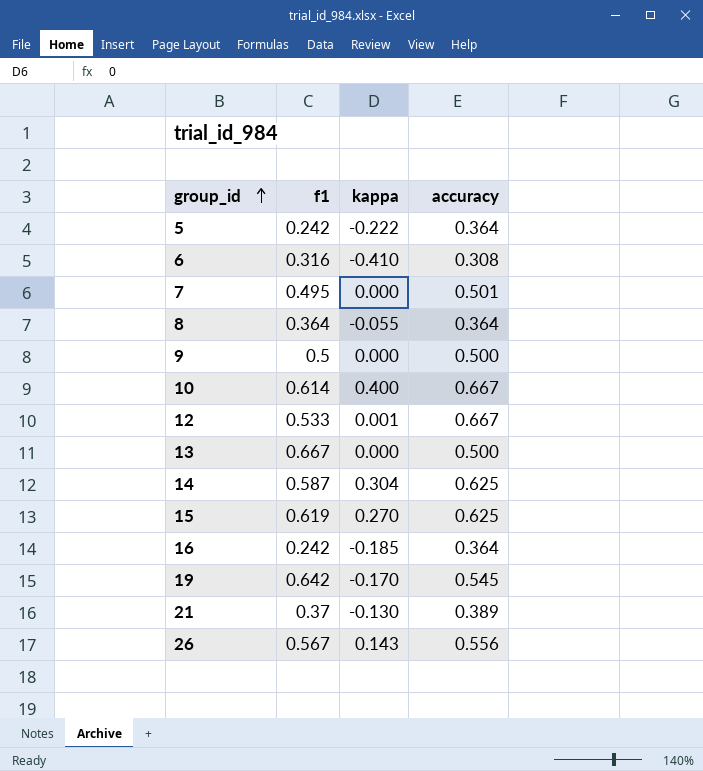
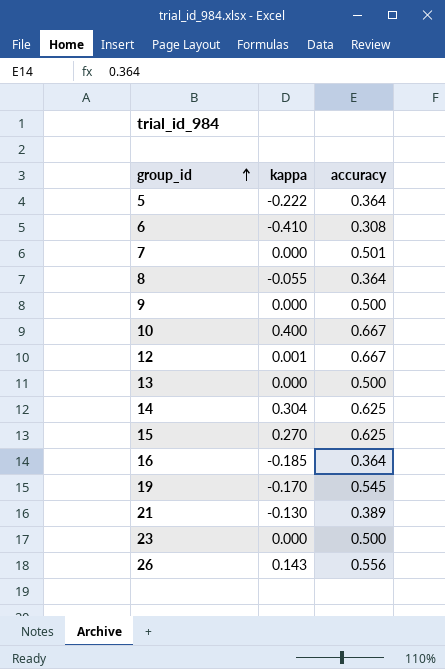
column f1 | position: 2 -> none
row 23: none -> 0.000 | 0.500

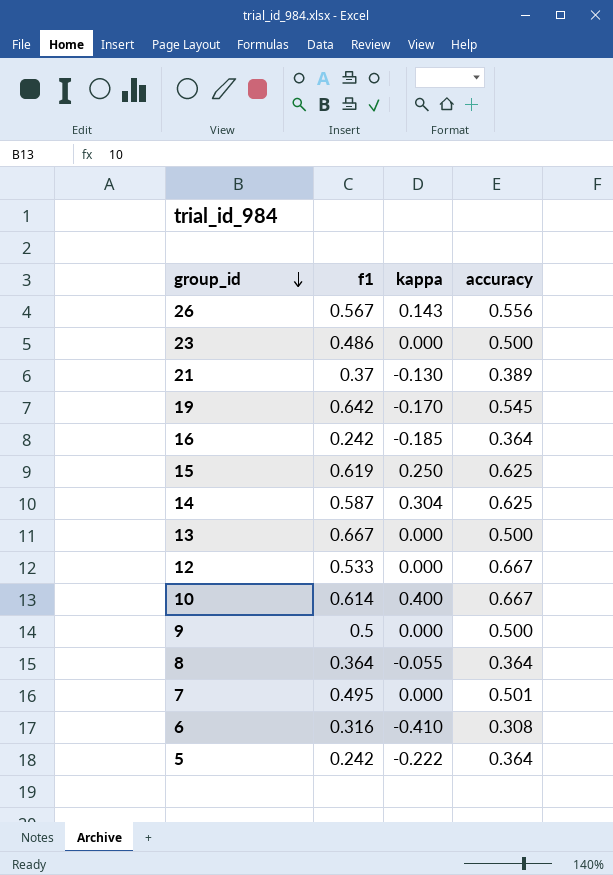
row order: group_id ascending -> group_id descending
column f1 | position: none -> 2
15 | kappa: 0.270 -> 0.250
12 | kappa: 0.001 -> 0.000

